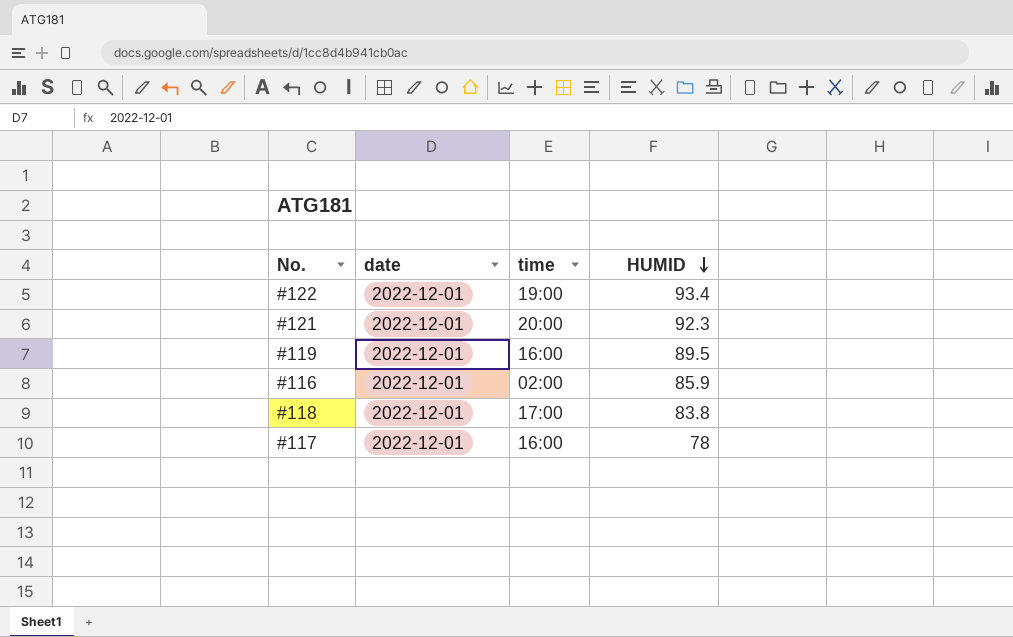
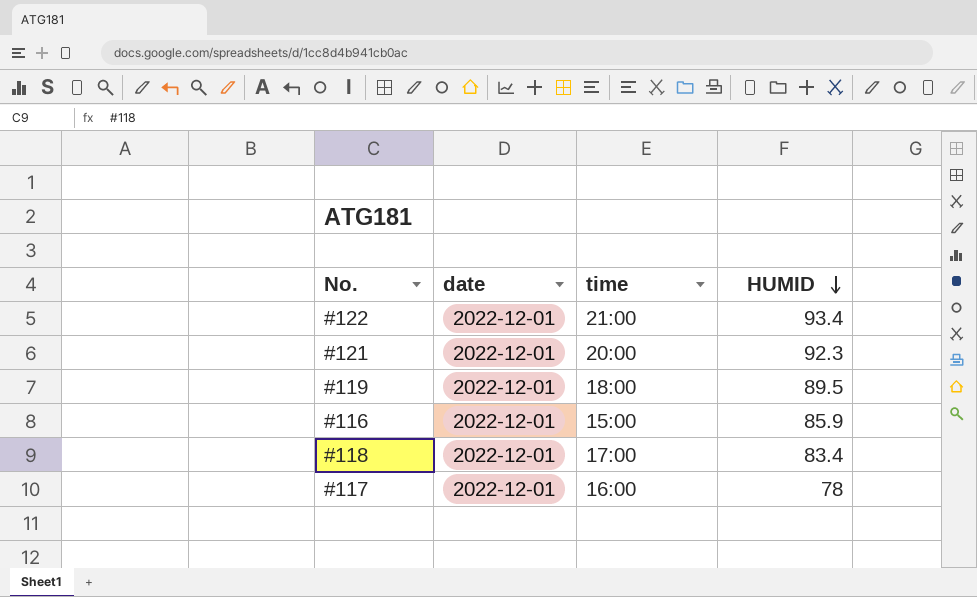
#122 | time: 19:00 -> 21:00
#119 | time: 16:00 -> 18:00
#116 | time: 02:00 -> 15:00
#118 | HUMID: 83.8 -> 83.4

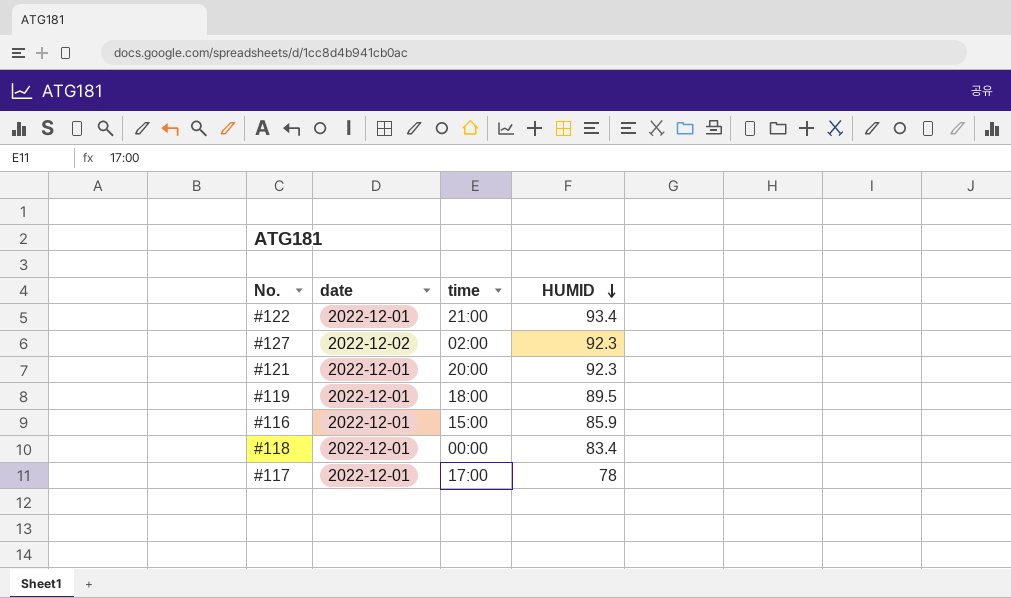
row #127: none -> 2022-12-02 | 02:00 | 92.3
#118 | time: 17:00 -> 00:00
#117 | time: 16:00 -> 17:00

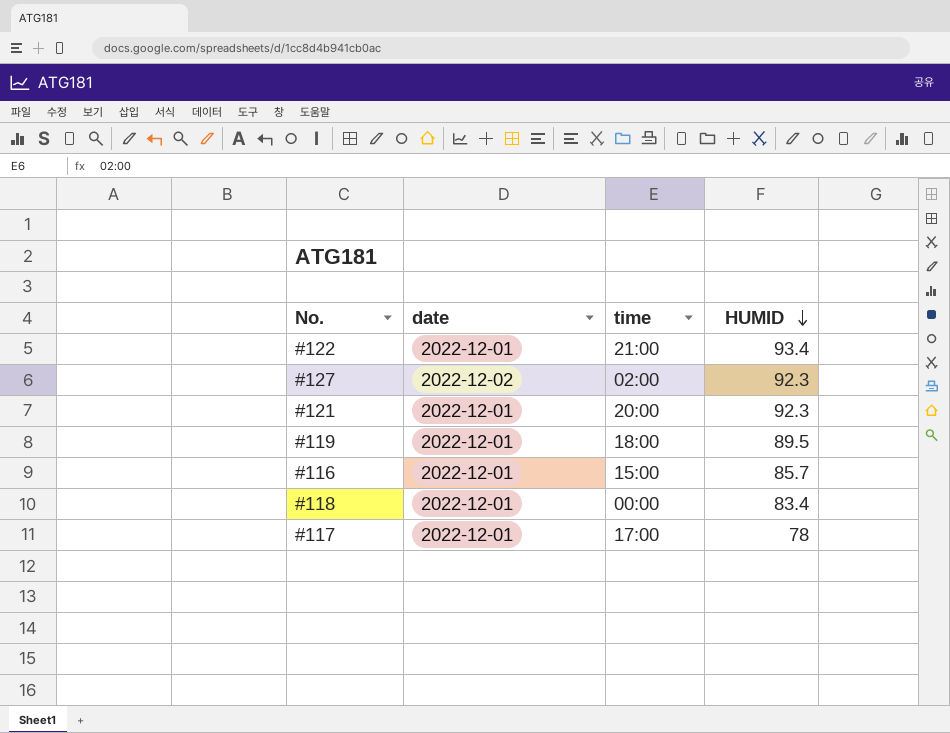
#116 | HUMID: 85.9 -> 85.7

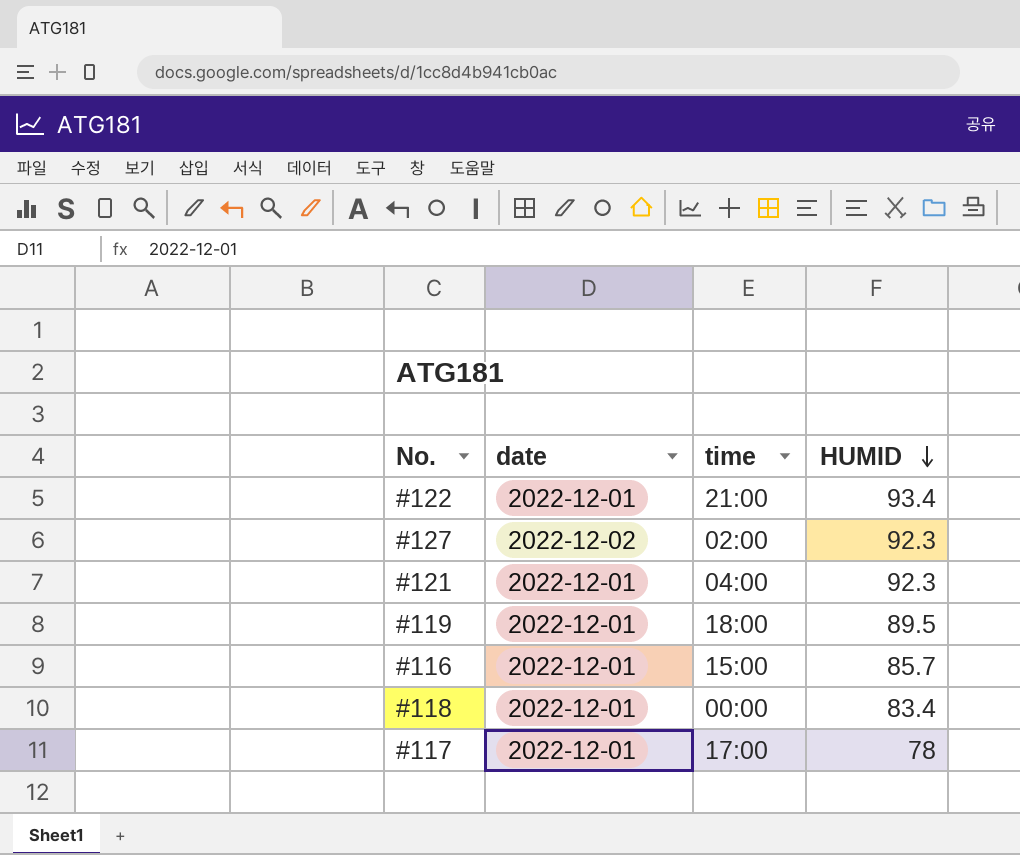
#121 | time: 20:00 -> 04:00

